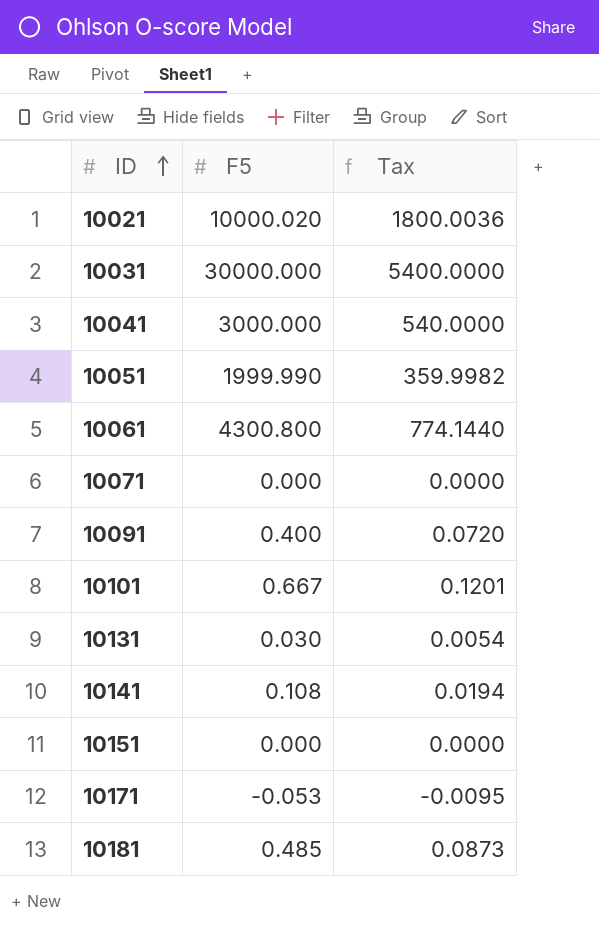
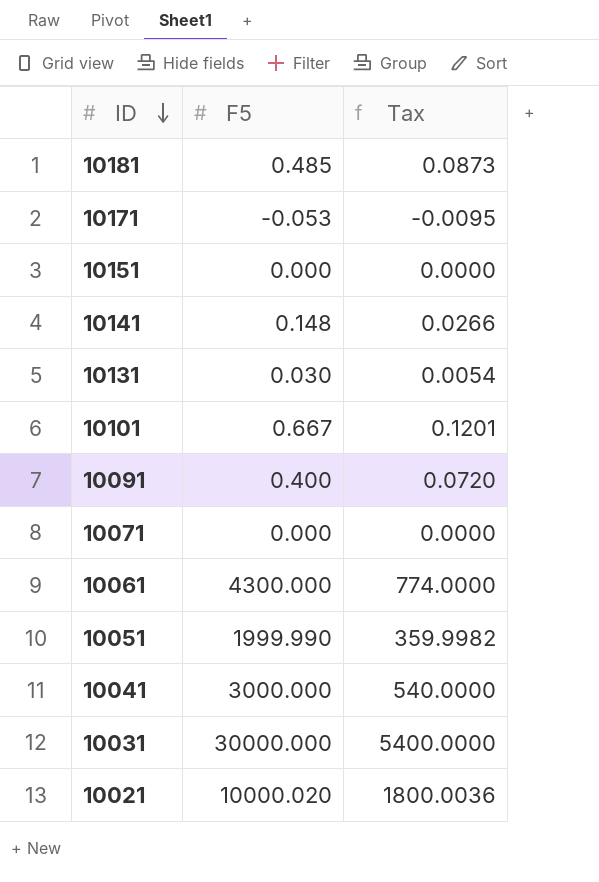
row order: ID ascending -> ID descending
10141 | F5: 0.108 -> 0.148
10141 | Tax: 0.0194 -> 0.0266
10061 | F5: 4300.800 -> 4300.000
10061 | Tax: 774.1440 -> 774.0000

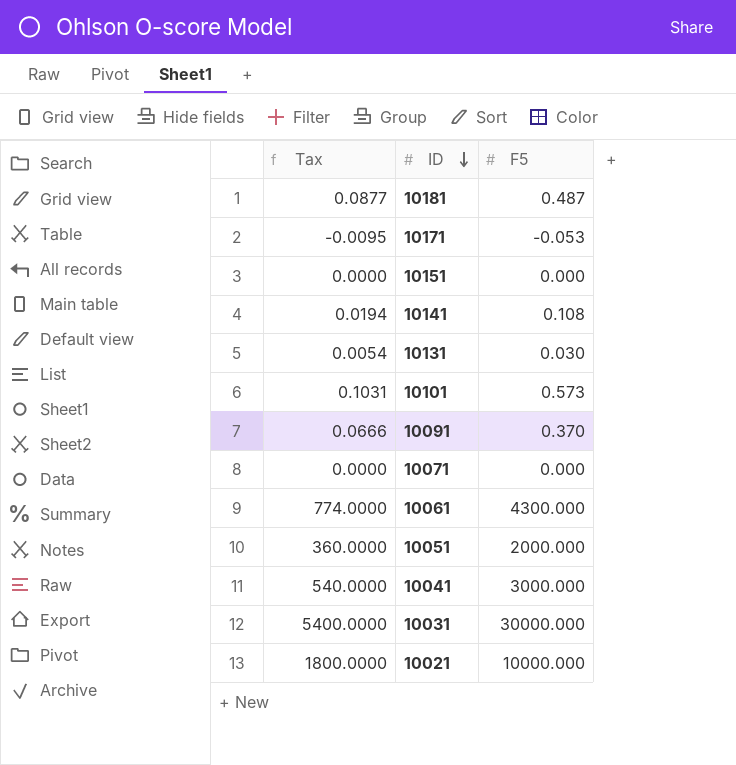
column Tax | position: 3 -> 1
10181 | Tax: 0.0873 -> 0.0877
10181 | F5: 0.485 -> 0.487
10141 | Tax: 0.0266 -> 0.0194
10141 | F5: 0.148 -> 0.108
10101 | Tax: 0.1201 -> 0.1031
10101 | F5: 0.667 -> 0.573
10091 | Tax: 0.0720 -> 0.0666
10091 | F5: 0.400 -> 0.370
10051 | Tax: 359.9982 -> 360.0000
10051 | F5: 1999.990 -> 2000.000
10021 | Tax: 1800.0036 -> 1800.0000
10021 | F5: 10000.020 -> 10000.000

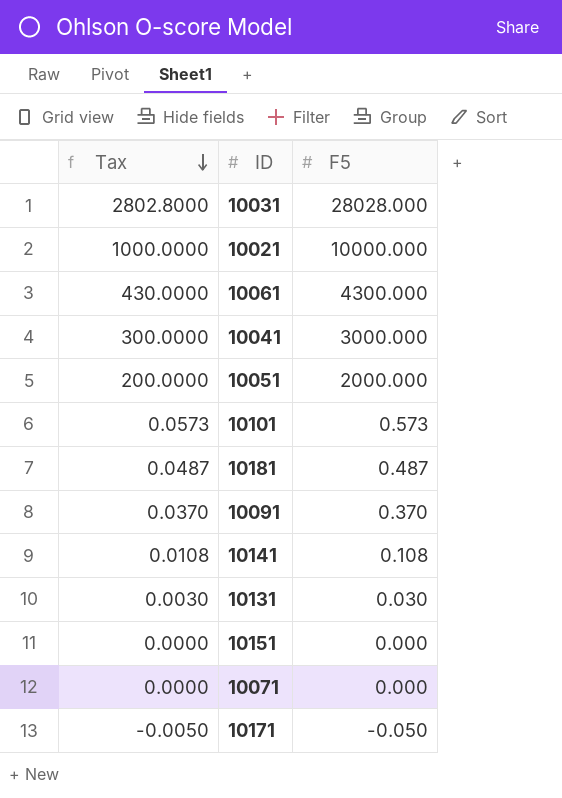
row order: ID descending -> Tax descending
column Tax | formula: [F5] * 0.18 -> [F5] * 0.1
10031 | F5: 30000.000 -> 28028.000
10171 | F5: -0.053 -> -0.050

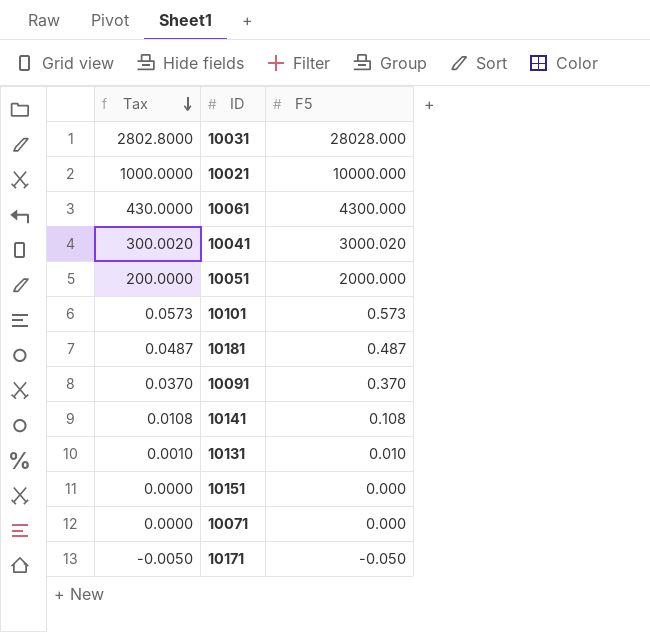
10041 | Tax: 300.0000 -> 300.0020
10041 | F5: 3000.000 -> 3000.020
10131 | Tax: 0.0030 -> 0.0010
10131 | F5: 0.030 -> 0.010

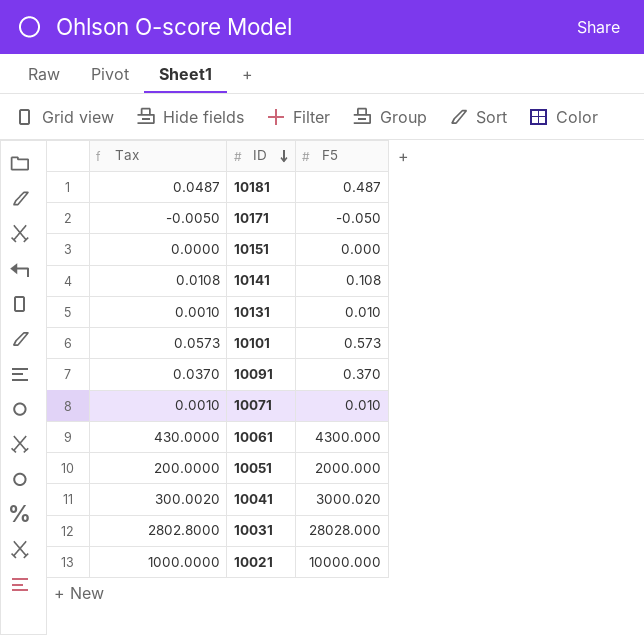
row order: Tax descending -> ID descending
10071 | Tax: 0.0000 -> 0.0010
10071 | F5: 0.000 -> 0.010

